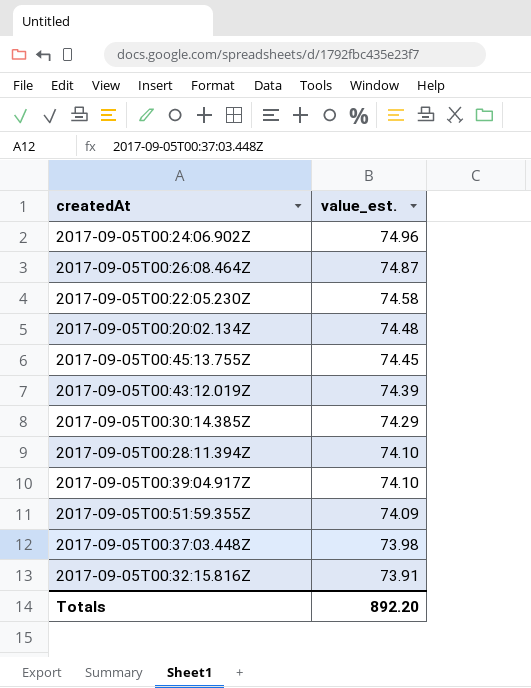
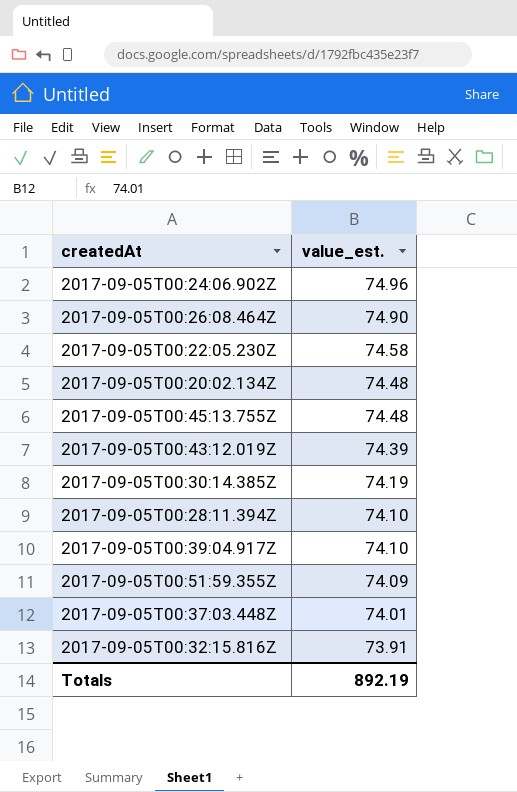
2017-09-05T00:26:08.464Z | value_est.: 74.87 -> 74.90
2017-09-05T00:45:13.755Z | value_est.: 74.45 -> 74.48
2017-09-05T00:30:14.385Z | value_est.: 74.29 -> 74.19
2017-09-05T00:37:03.448Z | value_est.: 73.98 -> 74.01
Totals | value_est.: 892.20 -> 892.19

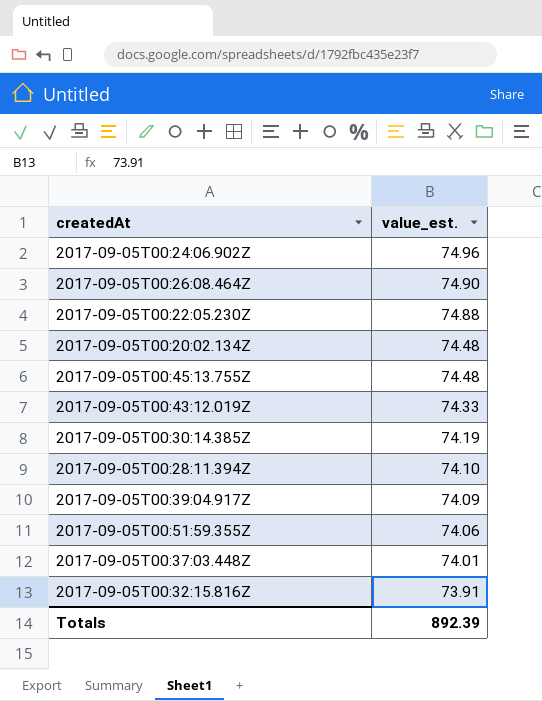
2017-09-05T00:22:05.230Z | value_est.: 74.58 -> 74.88
2017-09-05T00:43:12.019Z | value_est.: 74.39 -> 74.33
2017-09-05T00:39:04.917Z | value_est.: 74.10 -> 74.09
2017-09-05T00:51:59.355Z | value_est.: 74.09 -> 74.06
Totals | value_est.: 892.19 -> 892.39

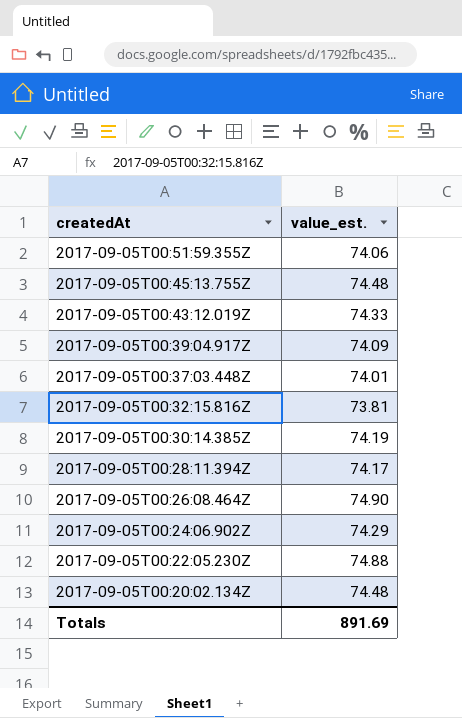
row order: value_est. descending -> createdAt descending
2017-09-05T00:32:15.816Z | value_est.: 73.91 -> 73.81
2017-09-05T00:28:11.394Z | value_est.: 74.10 -> 74.17
2017-09-05T00:24:06.902Z | value_est.: 74.96 -> 74.29
Totals | value_est.: 892.39 -> 891.69

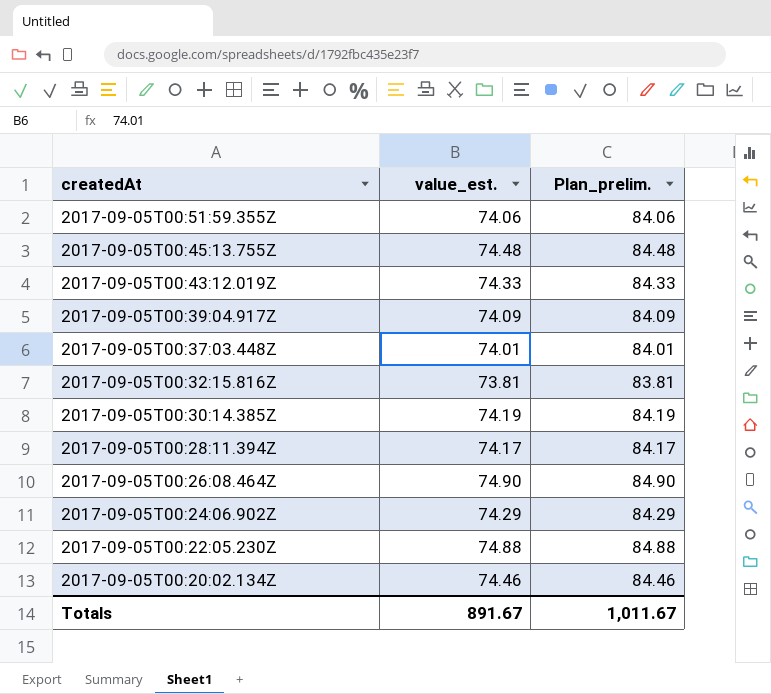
column Plan_prelim. | formula: none -> [value_est.] + 10
2017-09-05T00:20:02.134Z | value_est.: 74.48 -> 74.46
Totals | value_est.: 891.69 -> 891.67

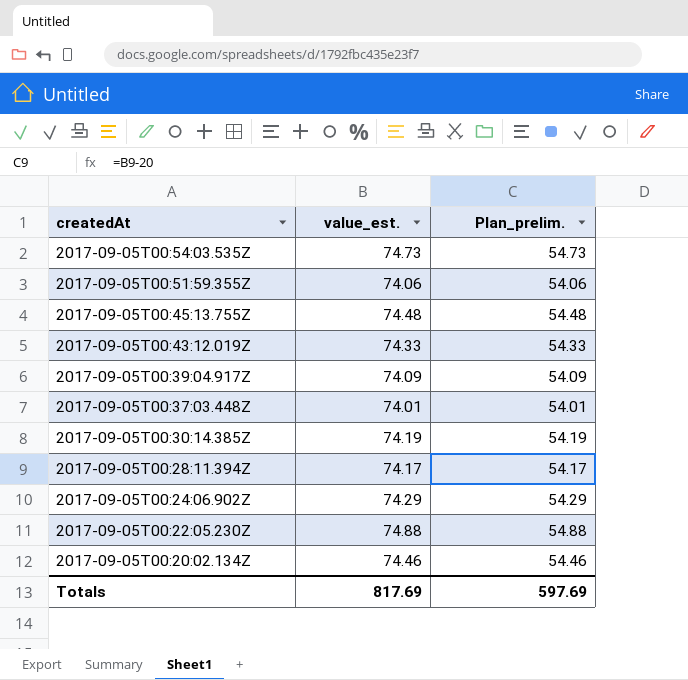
column Plan_prelim. | formula: [value_est.] + 10 -> [value_est.] - 20
row 2017-09-05T00:32:15.816Z: 73.81 | 83.81 -> none
row 2017-09-05T00:26:08.464Z: 74.90 | 84.90 -> none
row 2017-09-05T00:54:03.535Z: none -> 74.73 | 54.73
Totals | value_est.: 891.67 -> 817.69
Totals | Plan_prelim.: 1,011.67 -> 597.69

